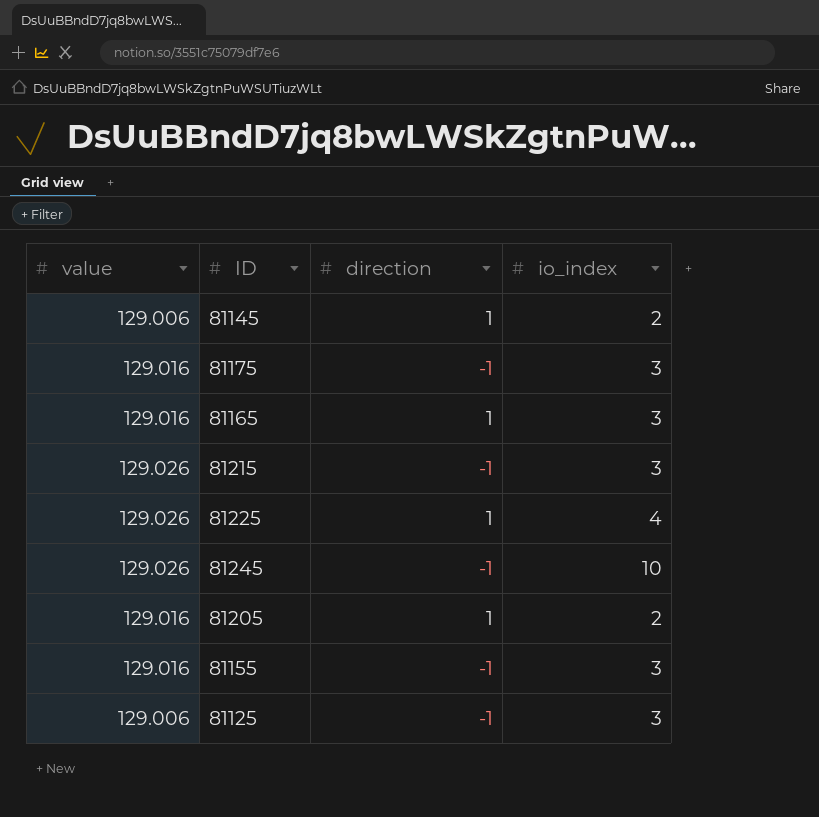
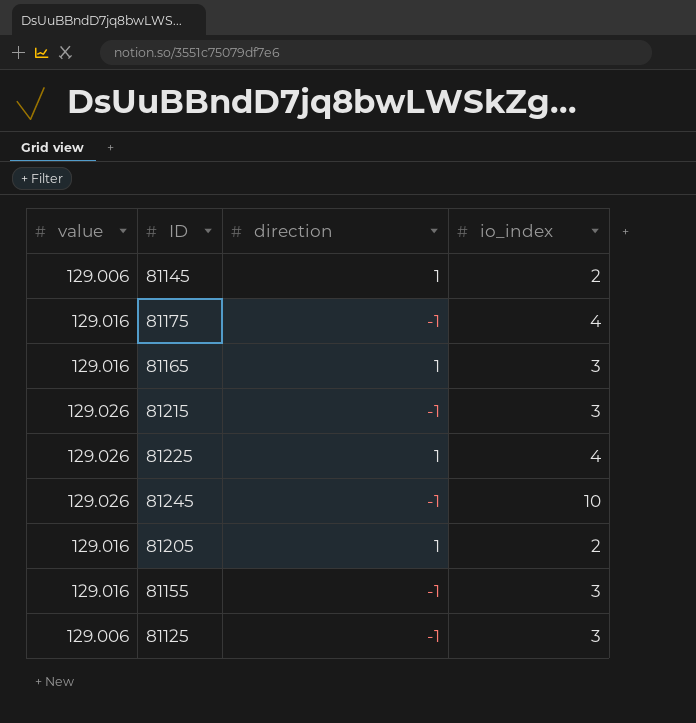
81175 | io_index: 3 -> 4

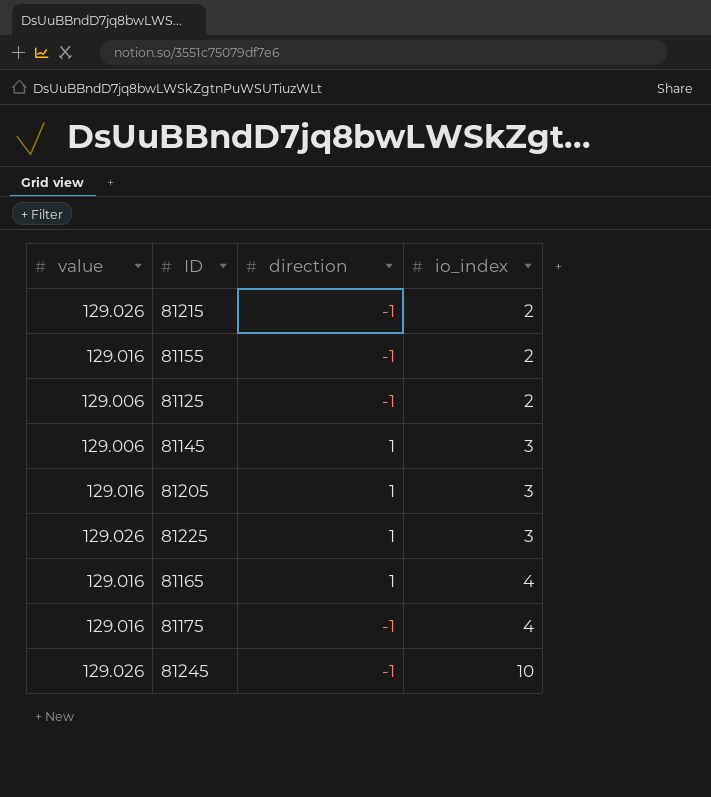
row order: none -> io_index ascending
81215 | io_index: 3 -> 2
81155 | io_index: 3 -> 2
81125 | io_index: 3 -> 2
81145 | io_index: 2 -> 3
81205 | io_index: 2 -> 3
81225 | io_index: 4 -> 3
81165 | io_index: 3 -> 4

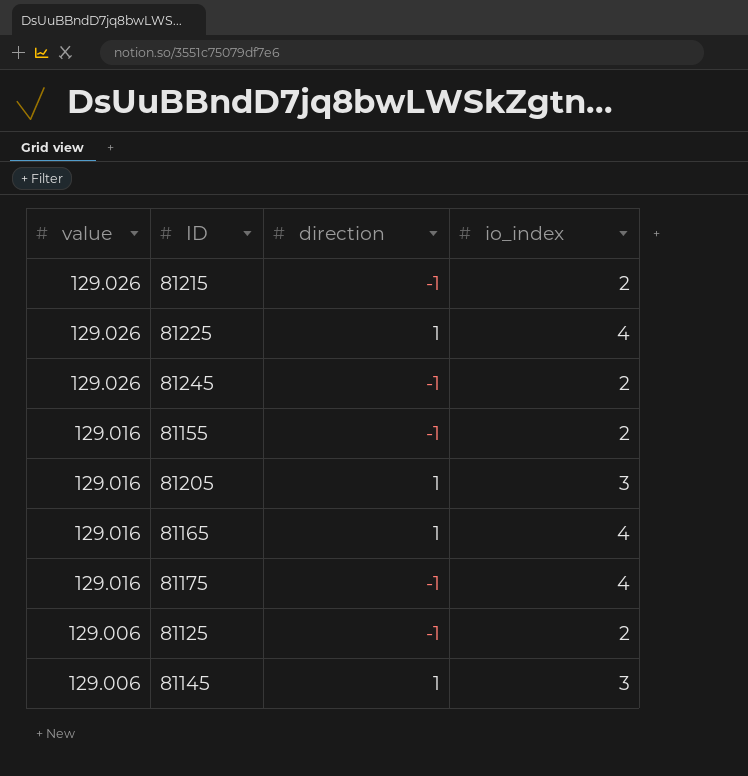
row order: io_index ascending -> value descending
81225 | io_index: 3 -> 4
81245 | io_index: 10 -> 2

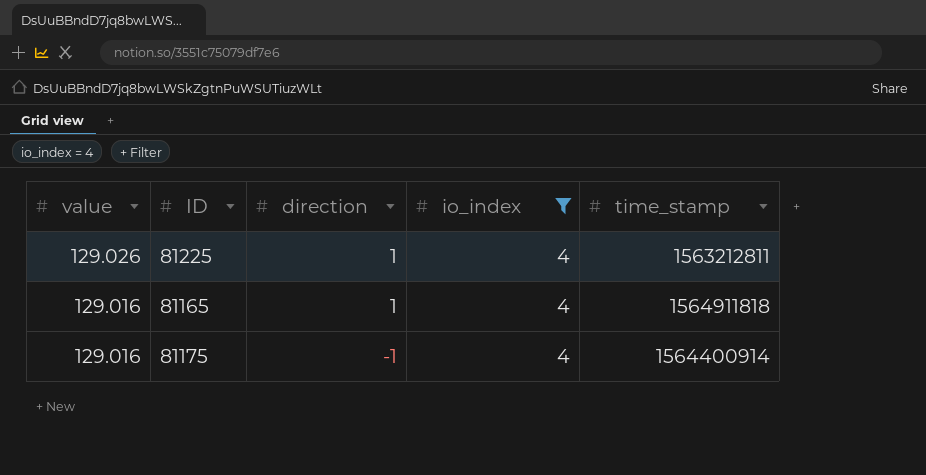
filter: none -> io_index = 4
column time_stamp | position: none -> 5

